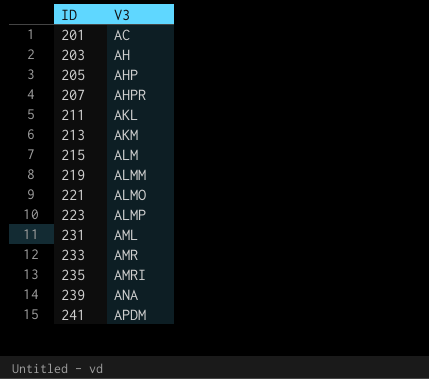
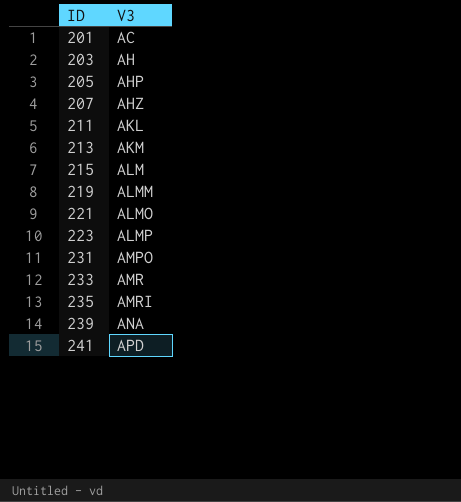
207 | V3: AHPR -> AHZ
231 | V3: AML -> AMPO
241 | V3: APDM -> APD

